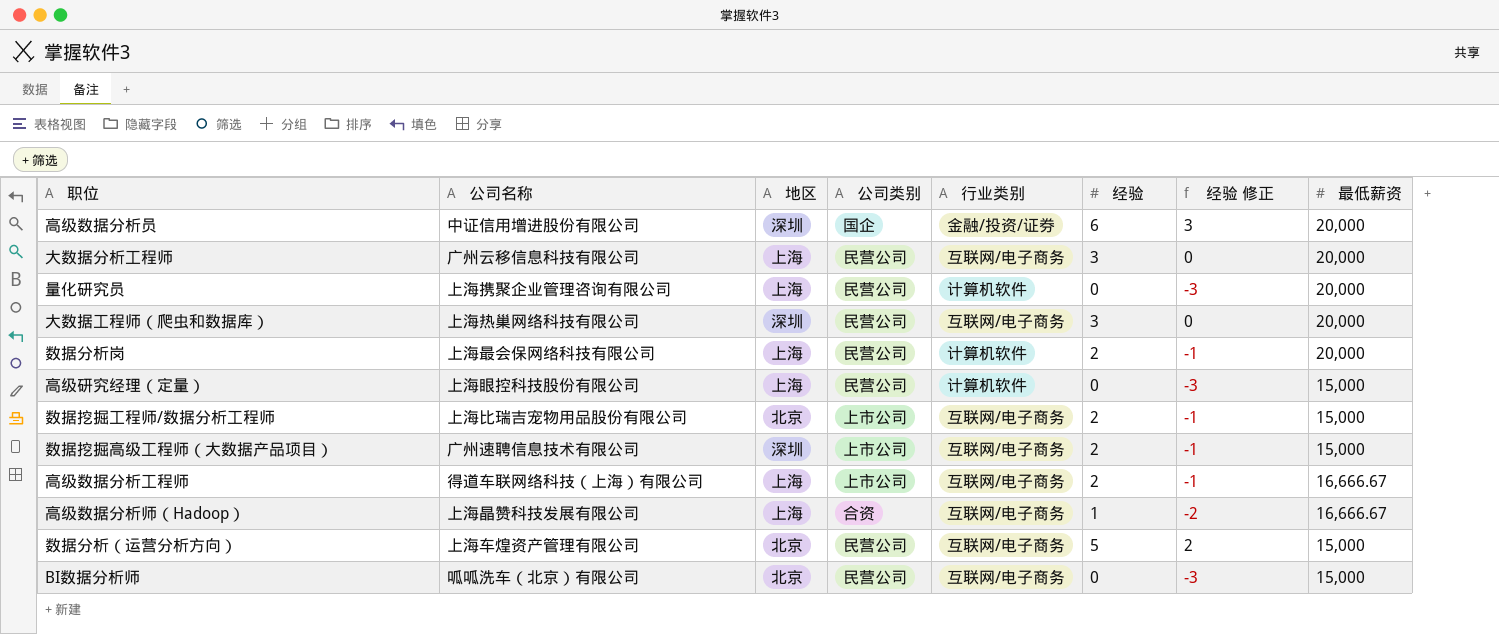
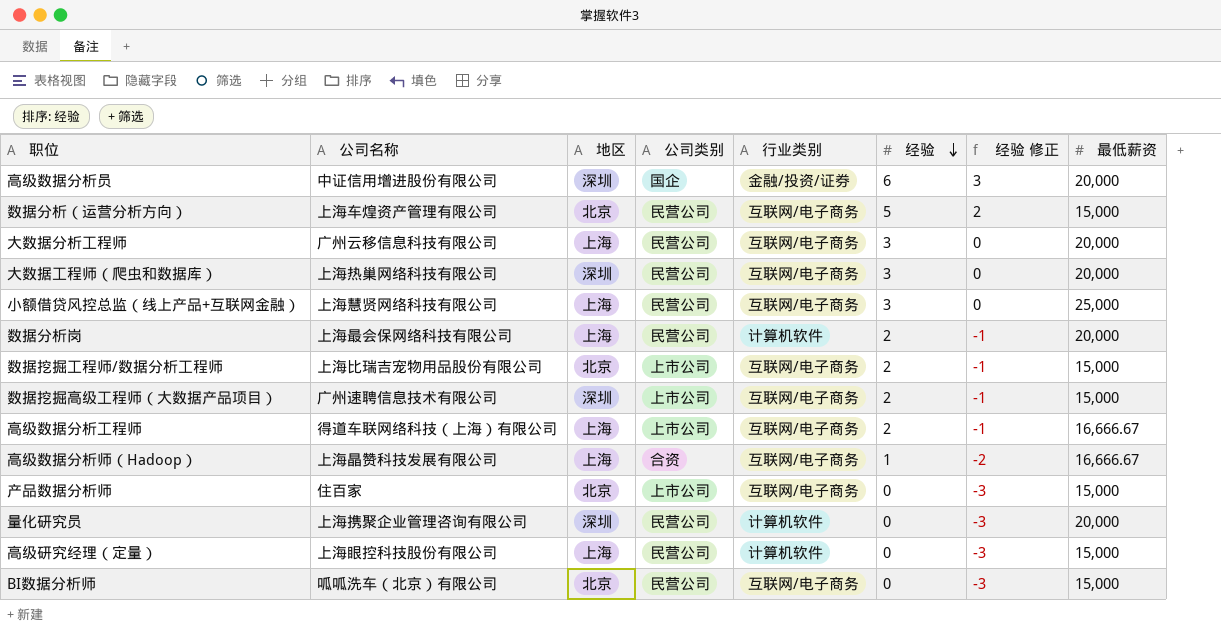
row order: none -> 经验 descending
row 小额借贷风控总监（线上产品+互联网金融）: none -> 上海慧贤网络科技有限公司 | 上海 | 民营公司 | 互联网/电子商务 | 3 | 0 | 25,000
row 产品数据分析师: none -> 住百家 | 北京 | 上市公司 | 互联网/电子商务 | 0 | -3 | 15,000
量化研究员 | 地区: 上海 -> 深圳

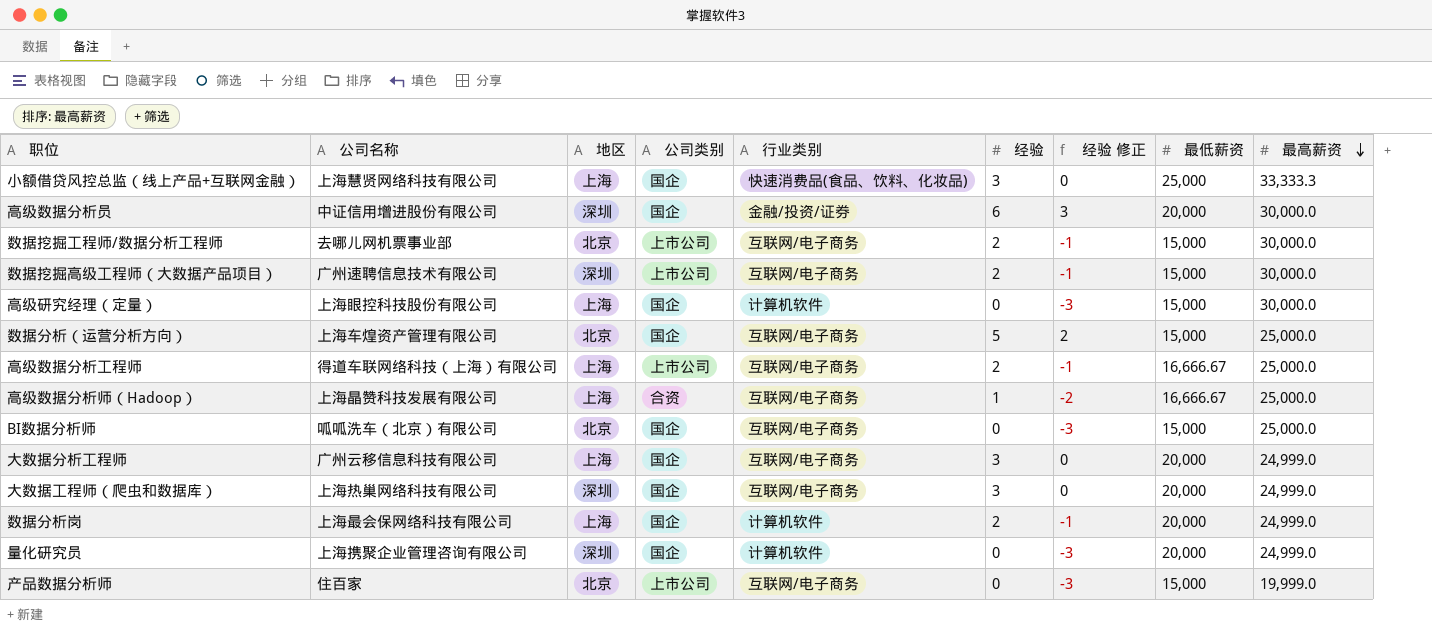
row order: 经验 descending -> 最高薪资 descending
column 最高薪资 | position: none -> 9
小额借贷风控总监（线上产品+互联网金融） | 公司类别: 民营公司 -> 国企
小额借贷风控总监（线上产品+互联网金融） | 行业类别: 互联网/电子商务 -> 快速消费品(食品、饮料、化妆品)
数据挖掘工程师/数据分析工程师 | 公司名称: 上海比瑞吉宠物用品股份有限公司 -> 去哪儿网机票事业部
高级研究经理（定量） | 公司类别: 民营公司 -> 国企
数据分析（运营分析方向） | 公司类别: 民营公司 -> 国企
BI数据分析师 | 公司类别: 民营公司 -> 国企
大数据分析工程师 | 公司类别: 民营公司 -> 国企
大数据工程师（爬虫和数据库） | 公司类别: 民营公司 -> 国企
数据分析岗 | 公司类别: 民营公司 -> 国企
量化研究员 | 公司类别: 民营公司 -> 国企

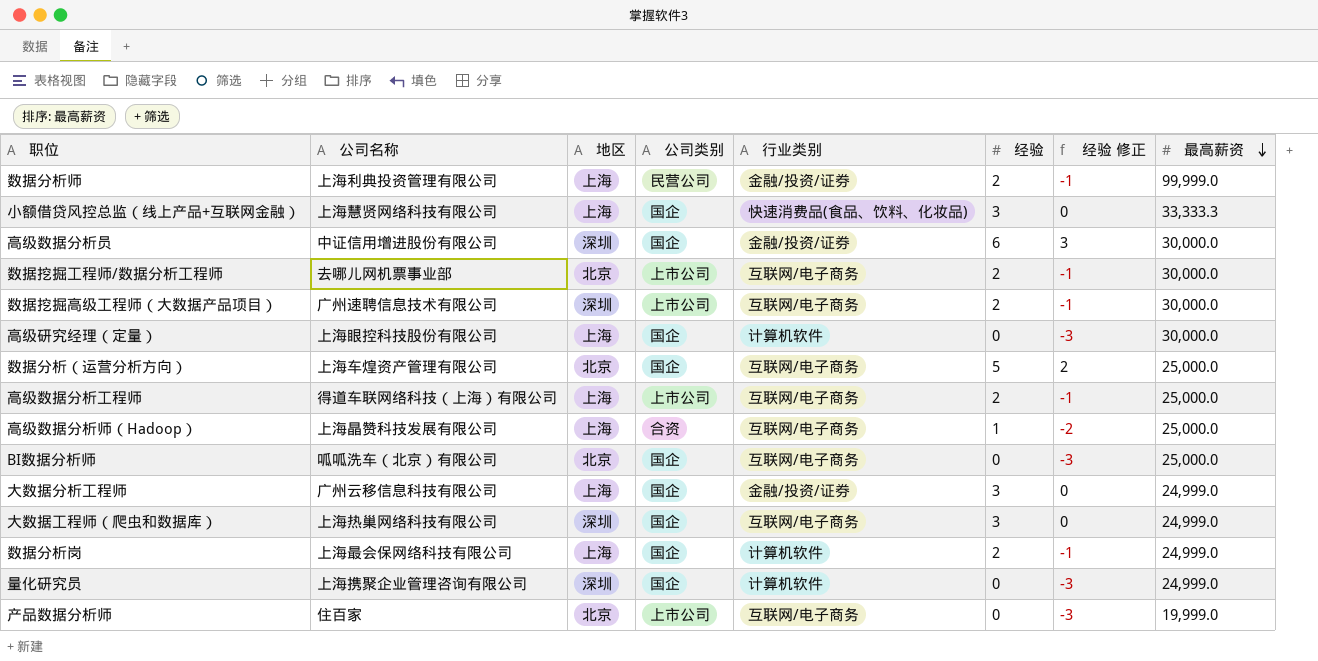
column 最低薪资 | position: 8 -> none
row 数据分析师: none -> 上海利典投资管理有限公司 | 上海 | 民营公司 | 金融/投资/证券 | 2 | -1 | 99,999.0
大数据分析工程师 | 行业类别: 互联网/电子商务 -> 金融/投资/证券

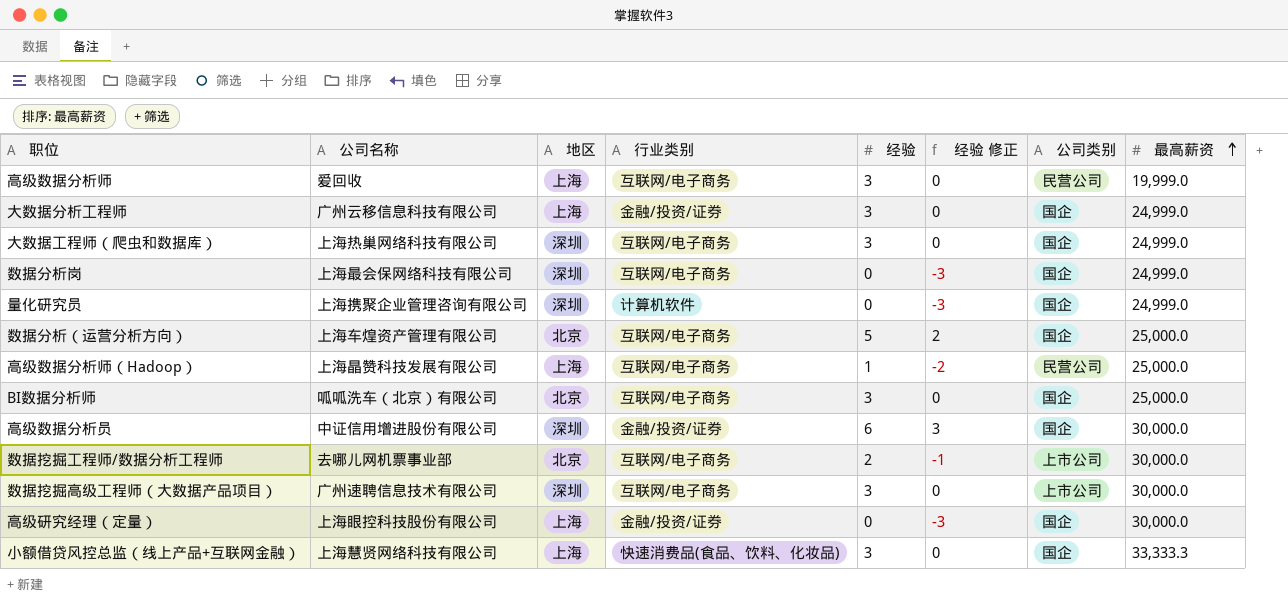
row order: 最高薪资 descending -> 最高薪资 ascending
column 公司类别 | position: 4 -> 7
row 数据分析师: 上海利典投资管理有限公司 | 上海 | 民营公司 | 金融/投资/证券 | 2 | -1 | 99,999.0 -> none
row 高级数据分析工程师: 得道车联网络科技（上海）有限公司 | 上海 | 上市公司 | 互联网/电子商务 | 2 | -1 | 25,000.0 -> none
row 产品数据分析师: 住百家 | 北京 | 上市公司 | 互联网/电子商务 | 0 | -3 | 19,999.0 -> none
row 高级数据分析师: none -> 爱回收 | 上海 | 互联网/电子商务 | 3 | 0 | 民营公司 | 19,999.0
数据分析岗 | 地区: 上海 -> 深圳
数据分析岗 | 行业类别: 计算机软件 -> 互联网/电子商务
数据分析岗 | 经验: 2 -> 0
数据分析岗 | 经验 修正: -1 -> -3
高级数据分析师（Hadoop） | 公司类别: 合资 -> 民营公司
BI数据分析师 | 经验: 0 -> 3
BI数据分析师 | 经验 修正: -3 -> 0
数据挖掘高级工程师（大数据产品项目） | 经验: 2 -> 3
数据挖掘高级工程师（大数据产品项目） | 经验 修正: -1 -> 0
高级研究经理（定量） | 行业类别: 计算机软件 -> 金融/投资/证券

